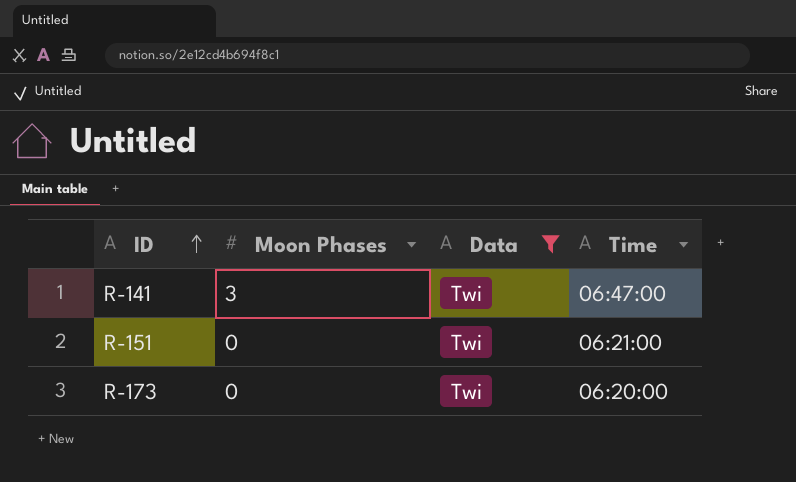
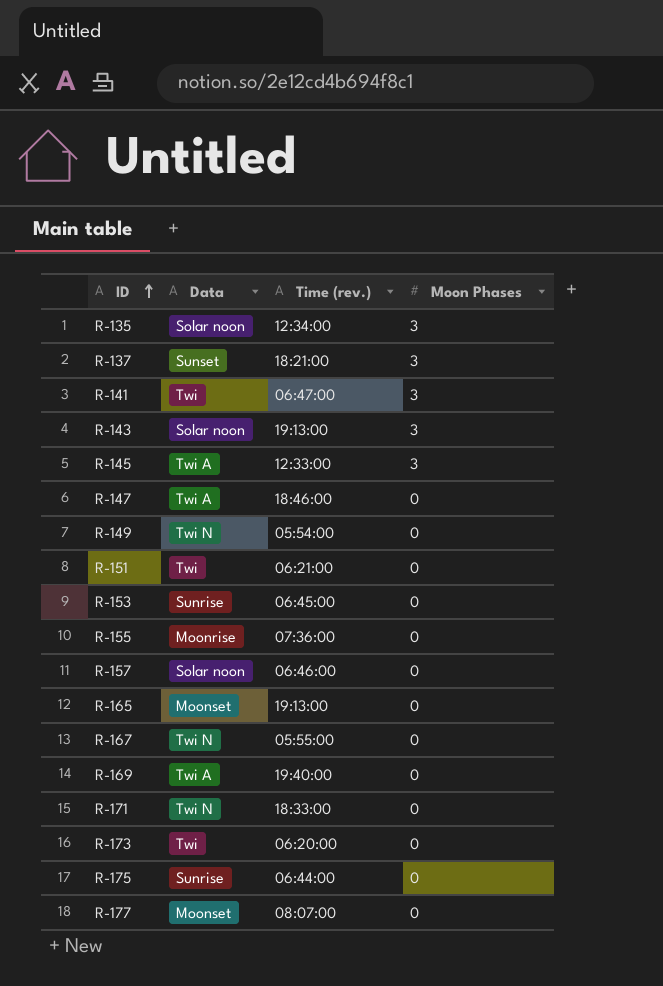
filter: Data = Twi -> none
column name: Time -> Time (rev.)
column Moon Phases | position: 2 -> 4

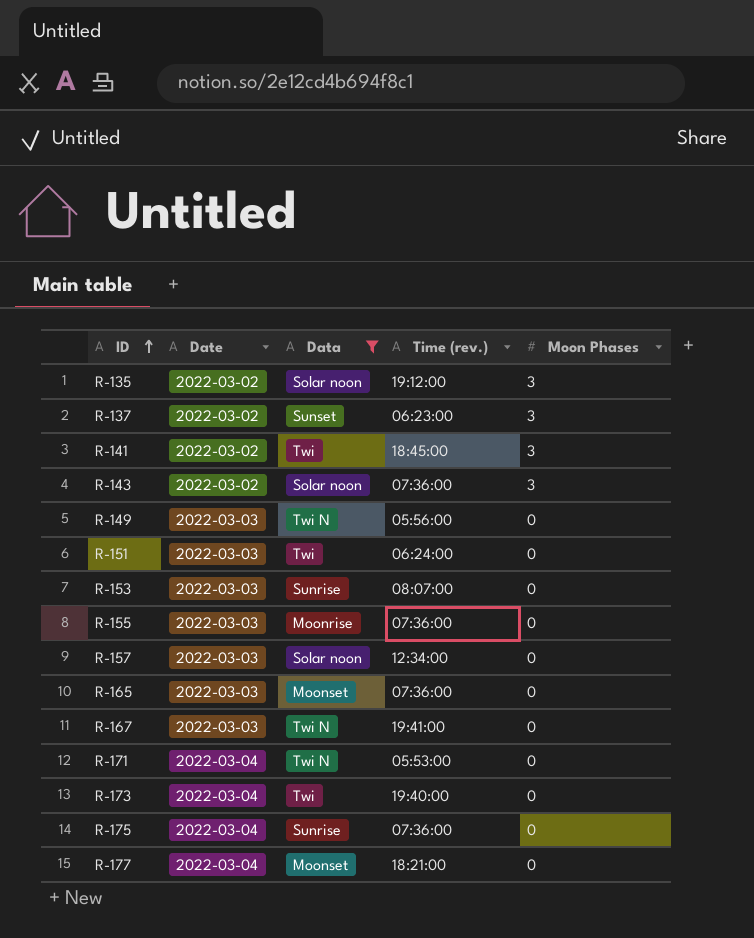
filter: none -> Data != Twi A
column Date | position: none -> 2
R-135 | Time (rev.): 12:34:00 -> 19:12:00
R-137 | Time (rev.): 18:21:00 -> 06:23:00
R-141 | Time (rev.): 06:47:00 -> 18:45:00
R-143 | Time (rev.): 19:13:00 -> 07:36:00
R-149 | Time (rev.): 05:54:00 -> 05:56:00
R-151 | Time (rev.): 06:21:00 -> 06:24:00
R-153 | Time (rev.): 06:45:00 -> 08:07:00
R-157 | Time (rev.): 06:46:00 -> 12:34:00
R-165 | Time (rev.): 19:13:00 -> 07:36:00
R-167 | Time (rev.): 05:55:00 -> 19:41:00
R-171 | Time (rev.): 18:33:00 -> 05:53:00
R-173 | Time (rev.): 06:20:00 -> 19:40:00
R-175 | Time (rev.): 06:44:00 -> 07:36:00
R-177 | Time (rev.): 08:07:00 -> 18:21:00

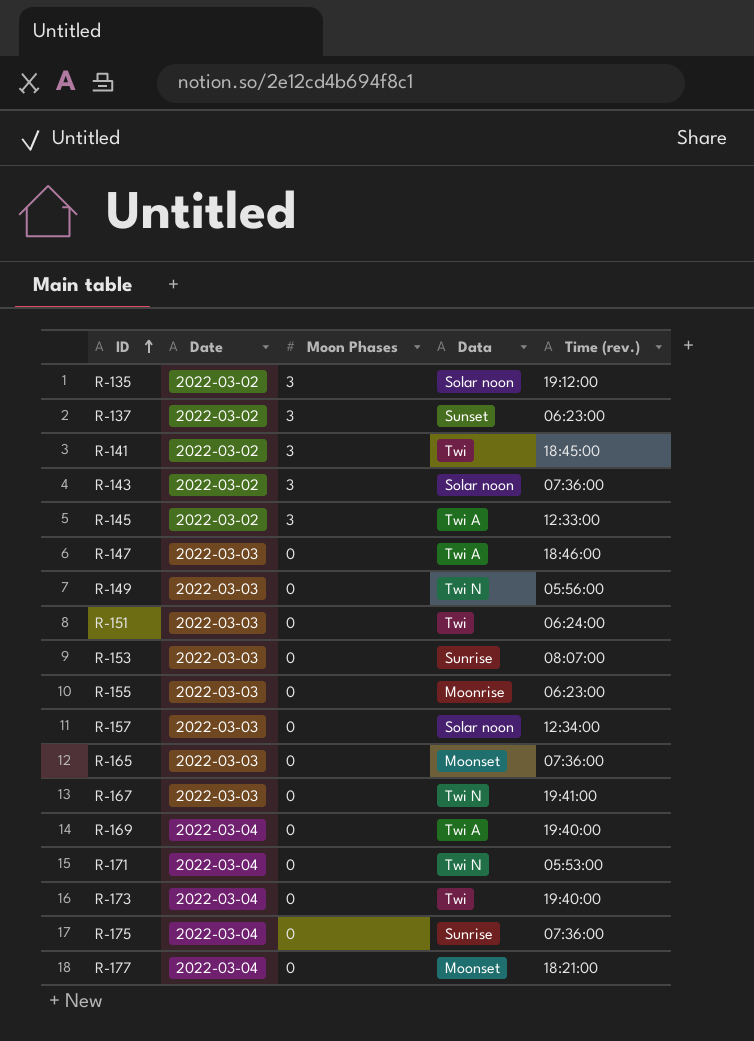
filter: Data != Twi A -> none
column Moon Phases | position: 5 -> 3
R-155 | Time (rev.): 07:36:00 -> 06:23:00

